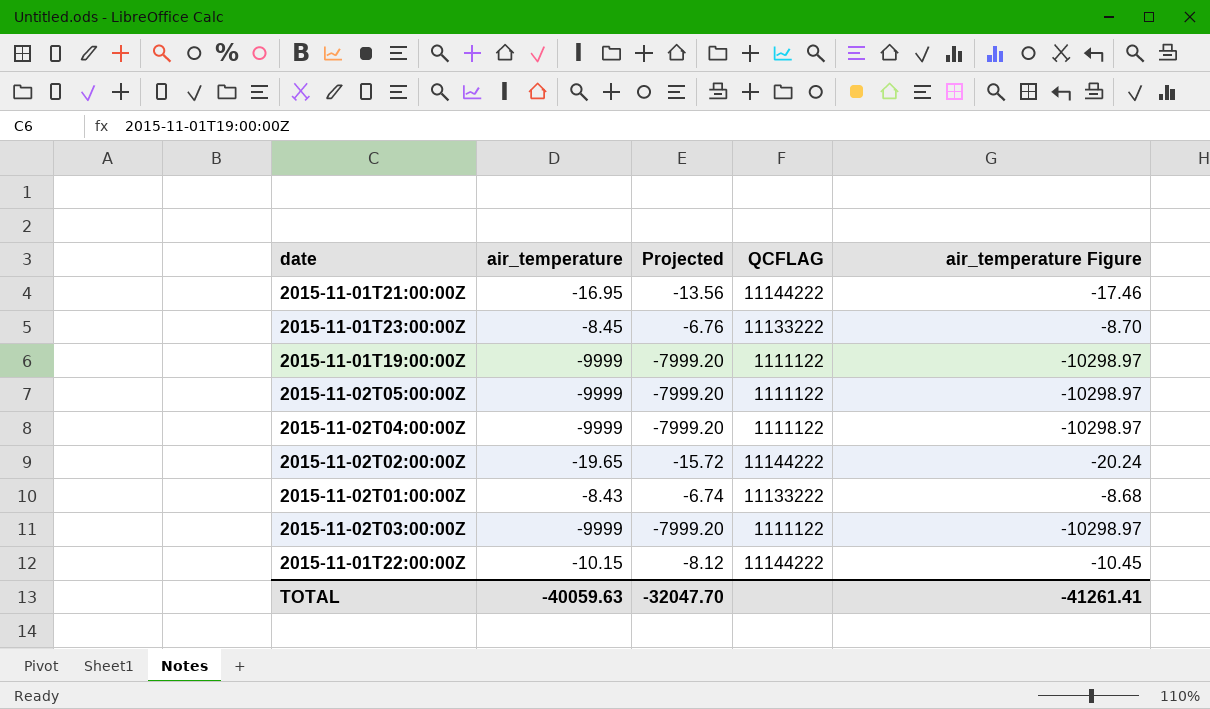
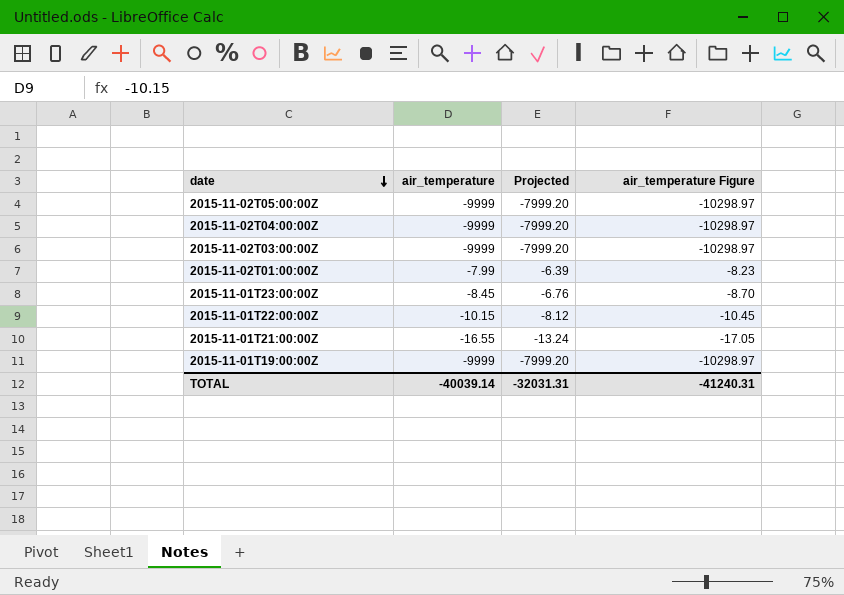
row order: none -> date descending
column QCFLAG | position: 4 -> none
row 2015-11-02T02:00:00Z: -19.65 | -15.72 | 11144222 | -20.24 -> none
2015-11-02T01:00:00Z | air_temperature: -8.43 -> -7.99
2015-11-02T01:00:00Z | Projected: -6.74 -> -6.39
2015-11-02T01:00:00Z | air_temperature Figure: -8.68 -> -8.23
2015-11-01T21:00:00Z | air_temperature: -16.95 -> -16.55
2015-11-01T21:00:00Z | Projected: -13.56 -> -13.24
2015-11-01T21:00:00Z | air_temperature Figure: -17.46 -> -17.05
TOTAL | air_temperature: -40059.63 -> -40039.14
TOTAL | Projected: -32047.70 -> -32031.31
TOTAL | air_temperature Figure: -41261.41 -> -41240.31

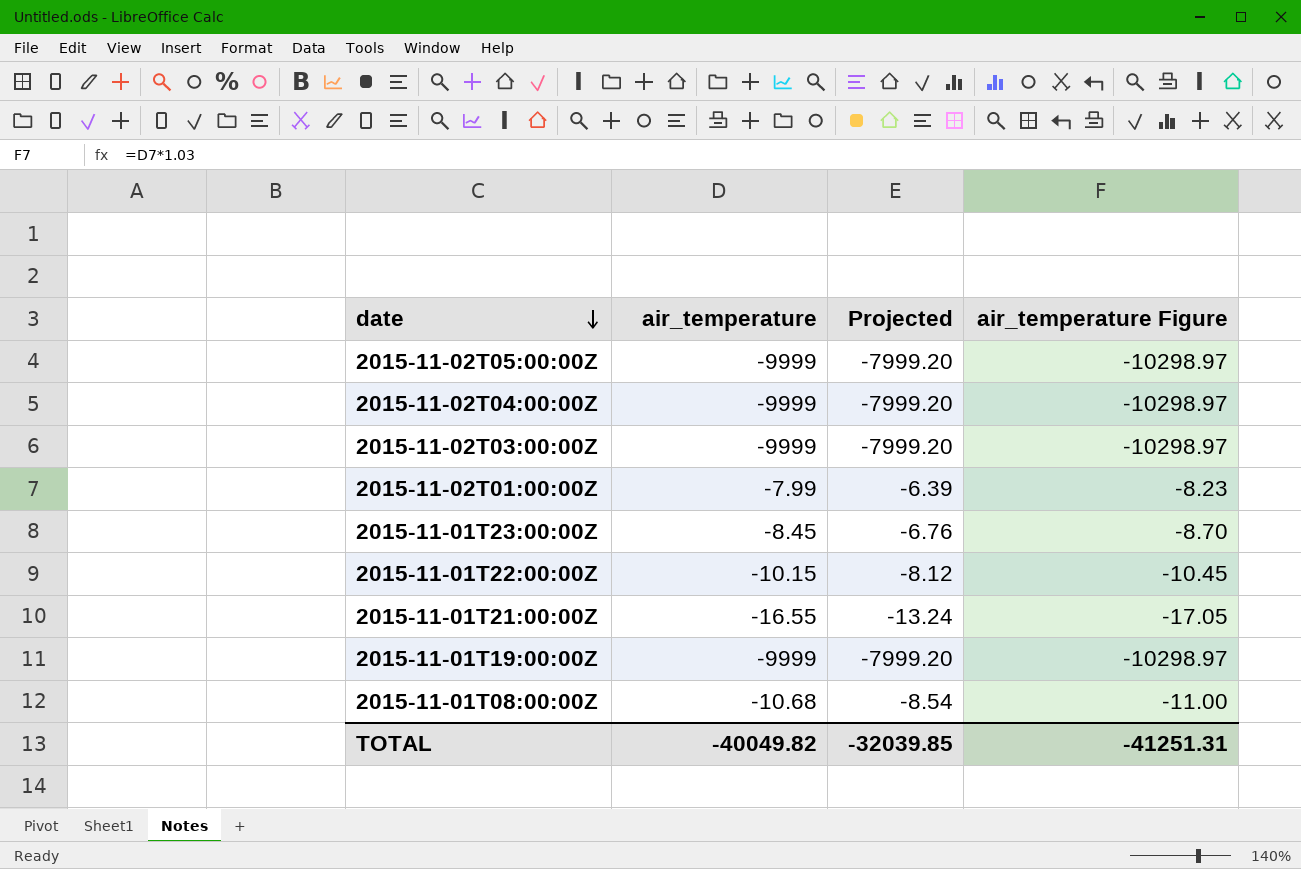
row 2015-11-01T08:00:00Z: none -> -10.68 | -8.54 | -11.00
TOTAL | air_temperature: -40039.14 -> -40049.82
TOTAL | Projected: -32031.31 -> -32039.85
TOTAL | air_temperature Figure: -41240.31 -> -41251.31

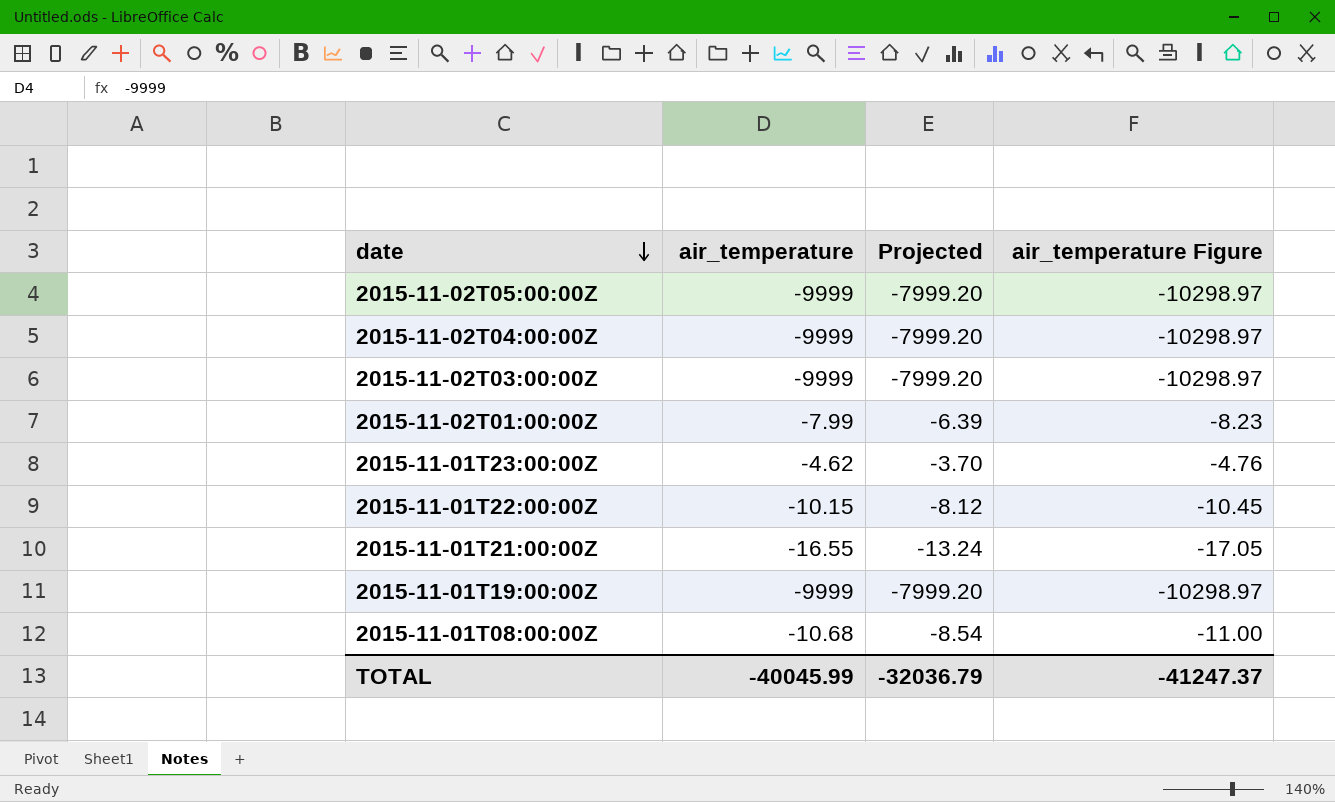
2015-11-01T23:00:00Z | air_temperature: -8.45 -> -4.62
2015-11-01T23:00:00Z | Projected: -6.76 -> -3.70
2015-11-01T23:00:00Z | air_temperature Figure: -8.70 -> -4.76
TOTAL | air_temperature: -40049.82 -> -40045.99
TOTAL | Projected: -32039.85 -> -32036.79
TOTAL | air_temperature Figure: -41251.31 -> -41247.37

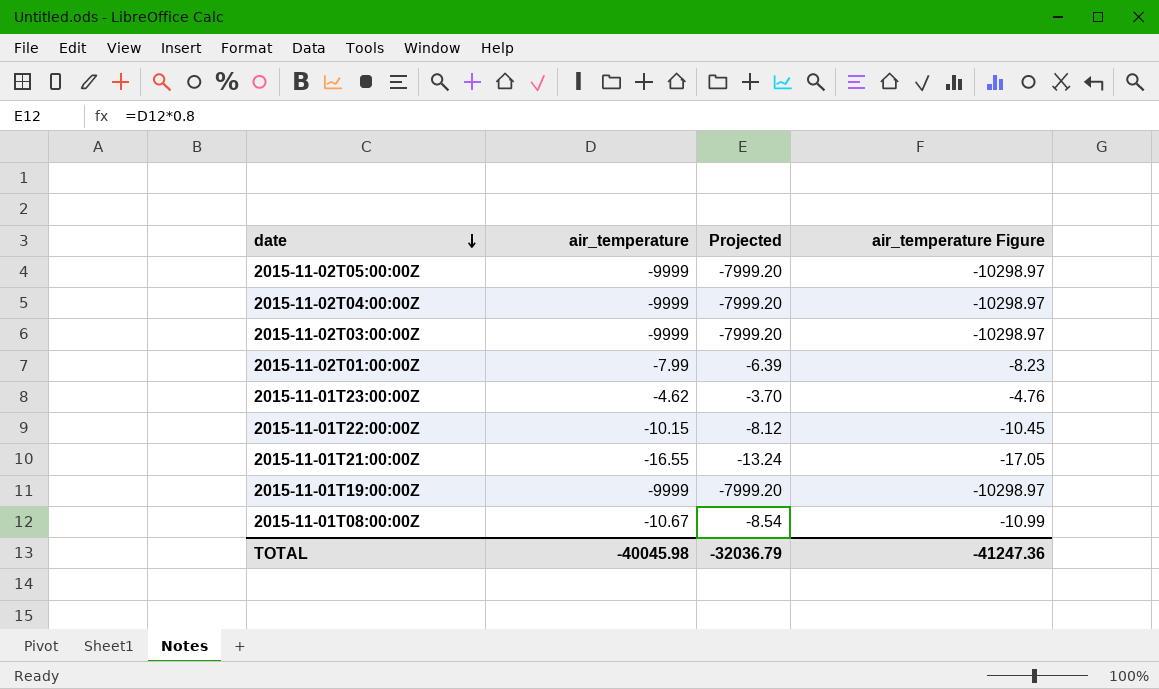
2015-11-01T08:00:00Z | air_temperature: -10.68 -> -10.67
2015-11-01T08:00:00Z | air_temperature Figure: -11.00 -> -10.99
TOTAL | air_temperature: -40045.99 -> -40045.98
TOTAL | air_temperature Figure: -41247.37 -> -41247.36

